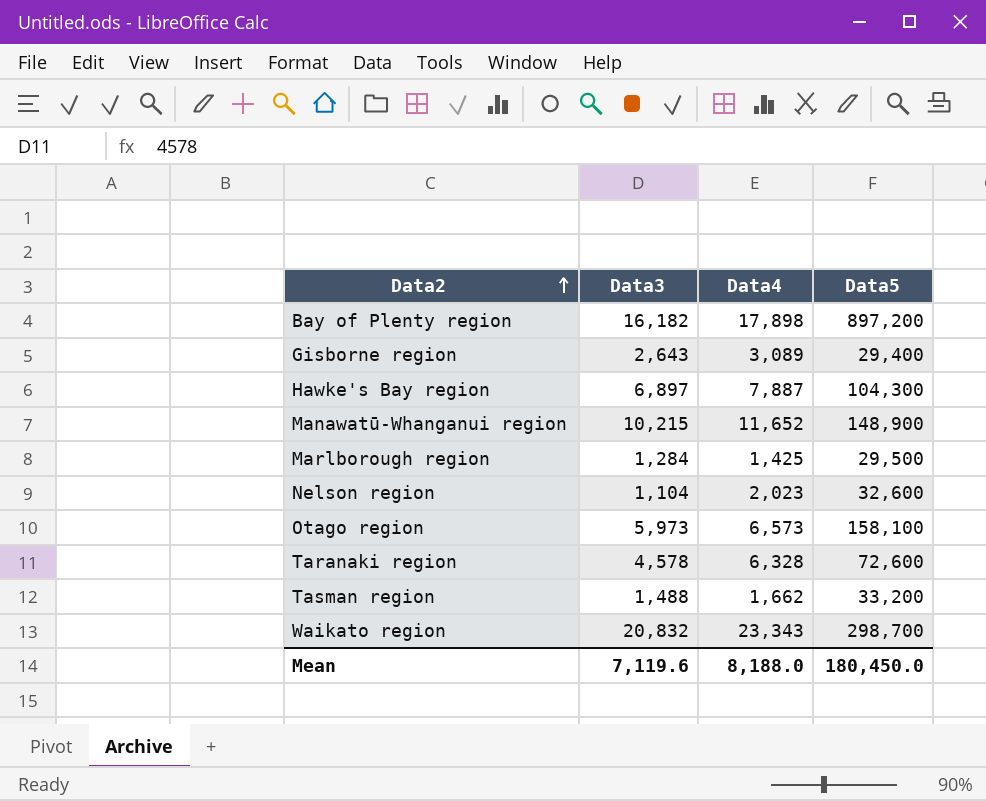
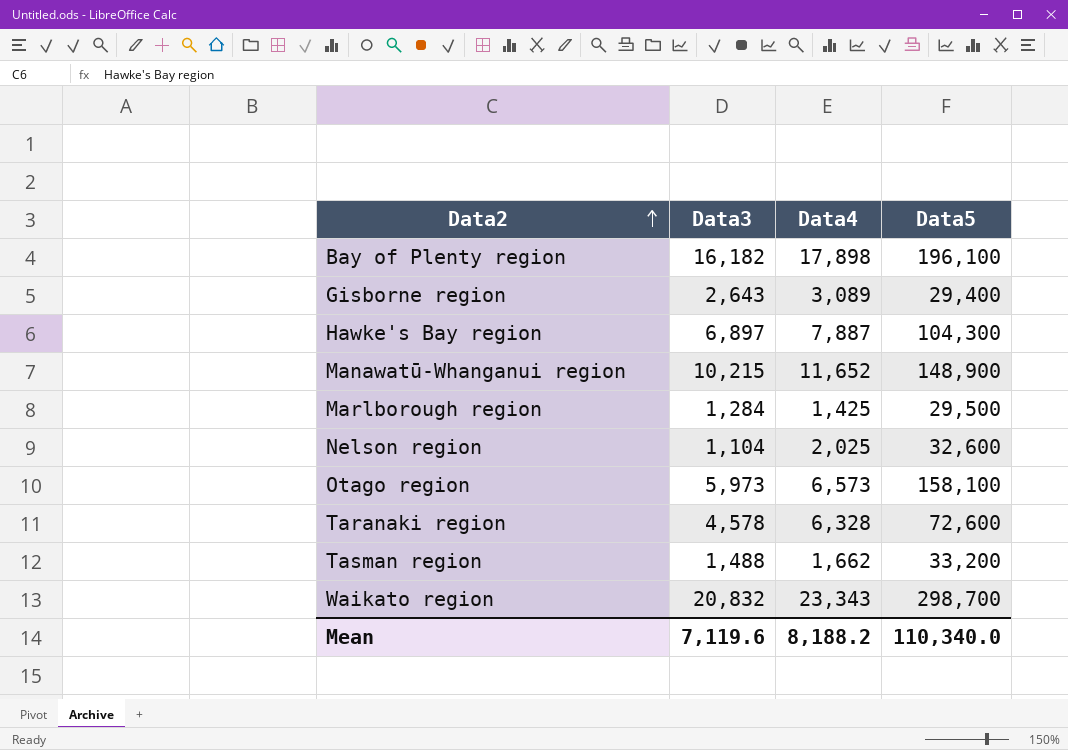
Bay of Plenty region | Data5: 897,200 -> 196,100
Nelson region | Data4: 2,023 -> 2,025
Mean | Data4: 8,188.0 -> 8,188.2
Mean | Data5: 180,450.0 -> 110,340.0

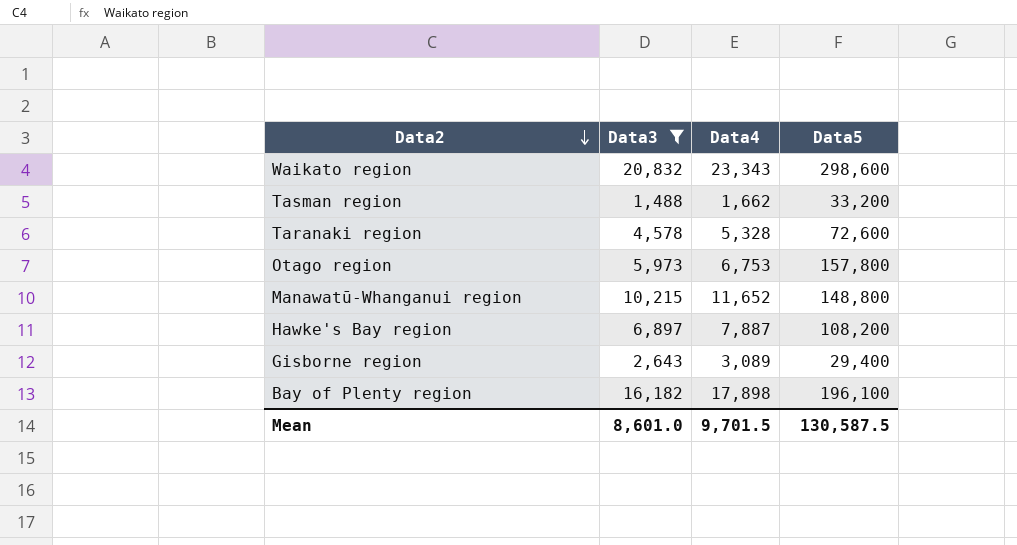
filter: none -> Data3 >= 1,488
row order: Data2 ascending -> Data2 descending
Waikato region | Data5: 298,700 -> 298,600
Taranaki region | Data4: 6,328 -> 5,328
Otago region | Data4: 6,573 -> 6,753
Otago region | Data5: 158,100 -> 157,800
Manawatū-Whanganui region | Data5: 148,900 -> 148,800
Hawke's Bay region | Data5: 104,300 -> 108,200
Mean | Data3: 7,119.6 -> 8,601.0
Mean | Data4: 8,188.2 -> 9,701.5
Mean | Data5: 110,340.0 -> 130,587.5

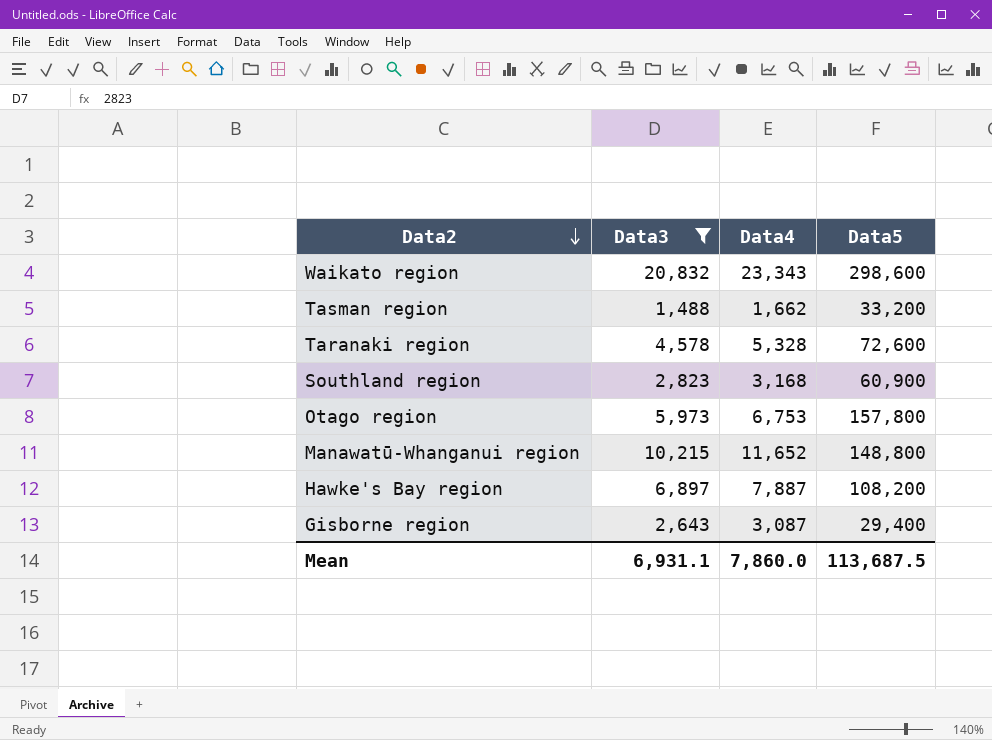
row Bay of Plenty region: 16,182 | 17,898 | 196,100 -> none
row Southland region: none -> 2,823 | 3,168 | 60,900
Gisborne region | Data4: 3,089 -> 3,087
Mean | Data3: 8,601.0 -> 6,931.1
Mean | Data4: 9,701.5 -> 7,860.0
Mean | Data5: 130,587.5 -> 113,687.5

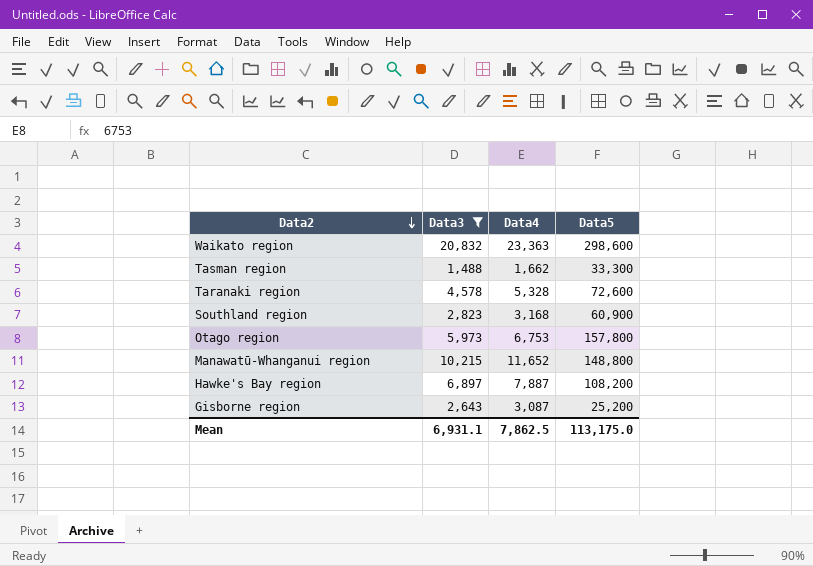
Waikato region | Data4: 23,343 -> 23,363
Tasman region | Data5: 33,200 -> 33,300
Gisborne region | Data5: 29,400 -> 25,200
Mean | Data4: 7,860.0 -> 7,862.5
Mean | Data5: 113,687.5 -> 113,175.0

